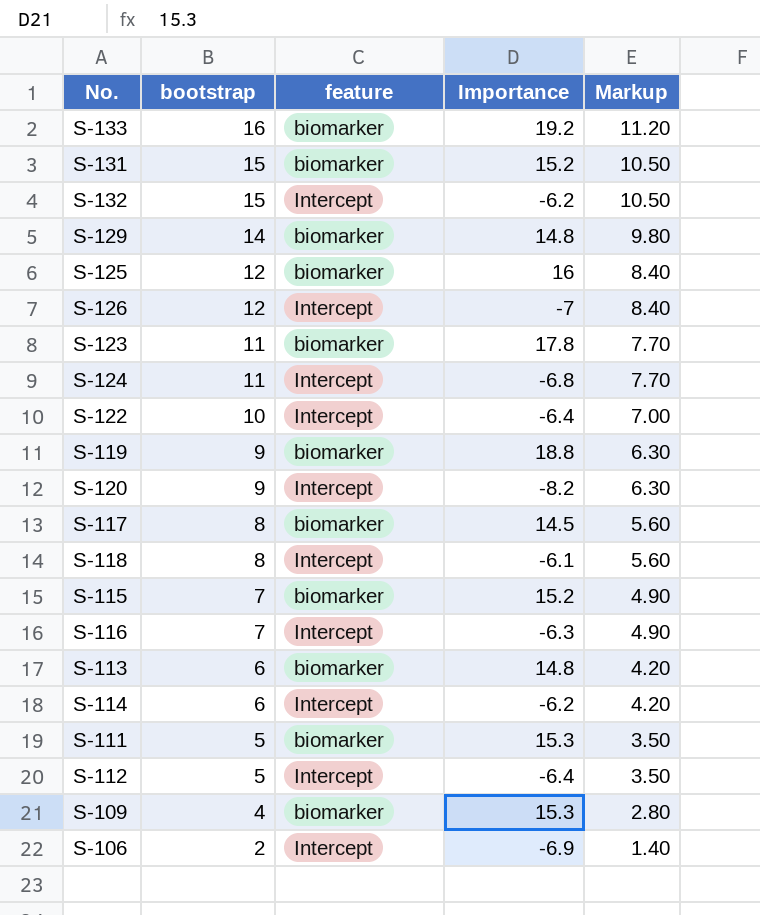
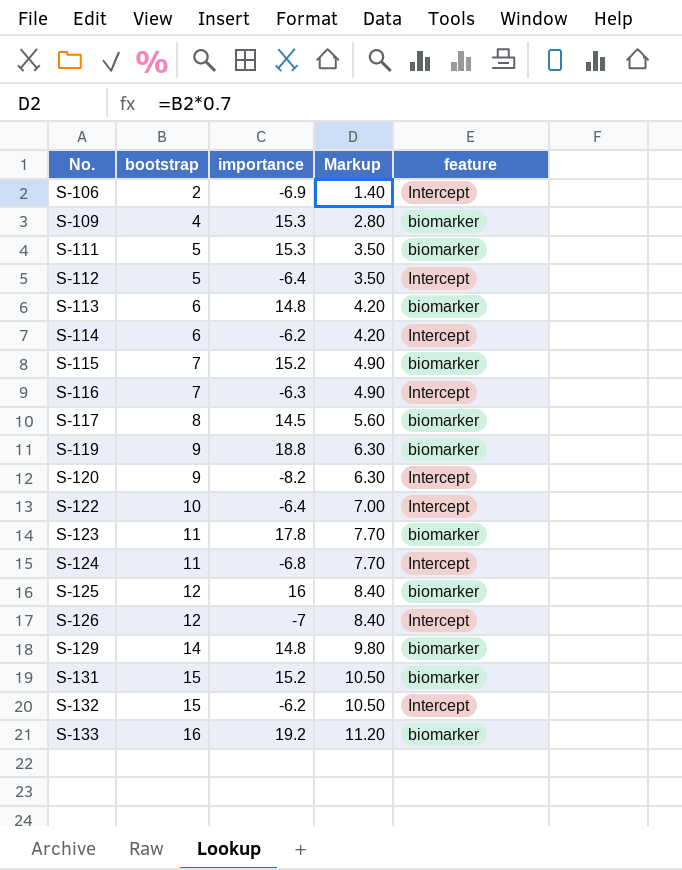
row order: bootstrap descending -> No. ascending
column name: Importance -> importance
column feature | position: 3 -> 5
row S-118: 8 | Intercept | -6.1 | 5.60 -> none

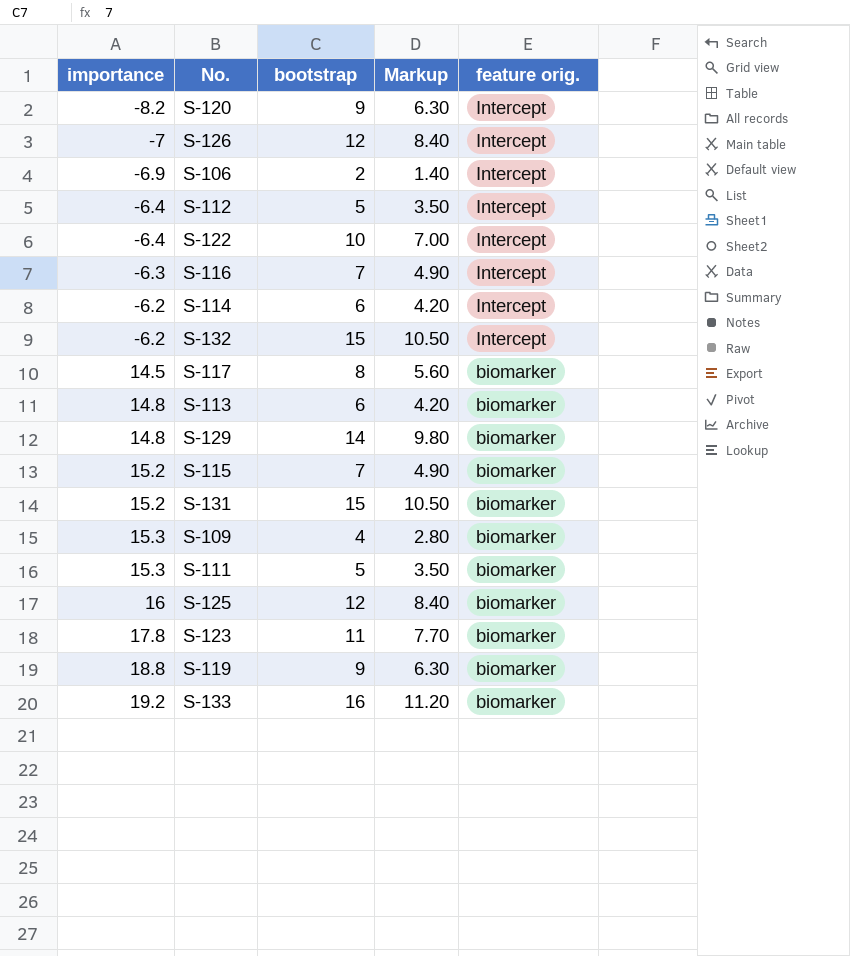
row order: No. ascending -> importance ascending
column importance | position: 3 -> 1
column name: feature -> feature orig.
row S-124: 11 | -6.8 | 7.70 | Intercept -> none

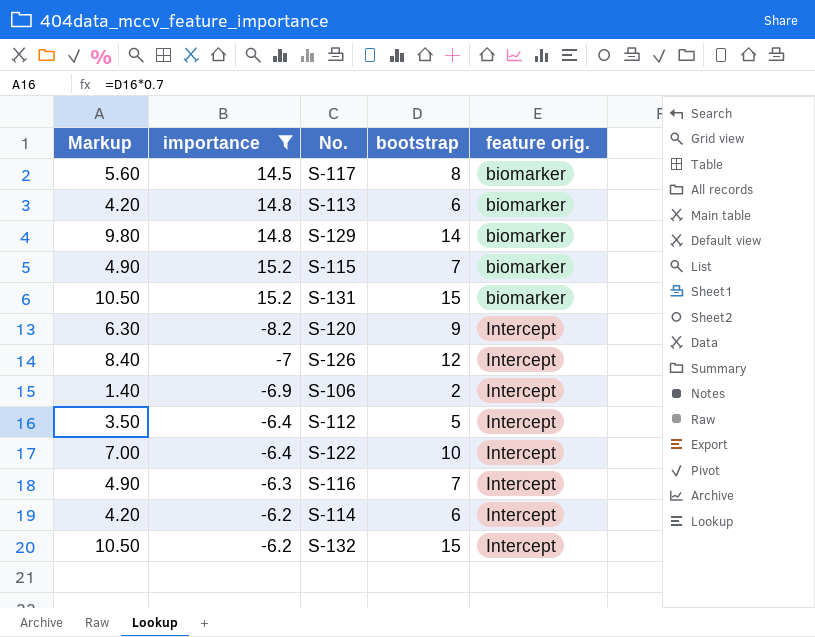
filter: none -> importance <= 15.2
row order: importance ascending -> feature orig. ascending
column Markup | position: 4 -> 1

